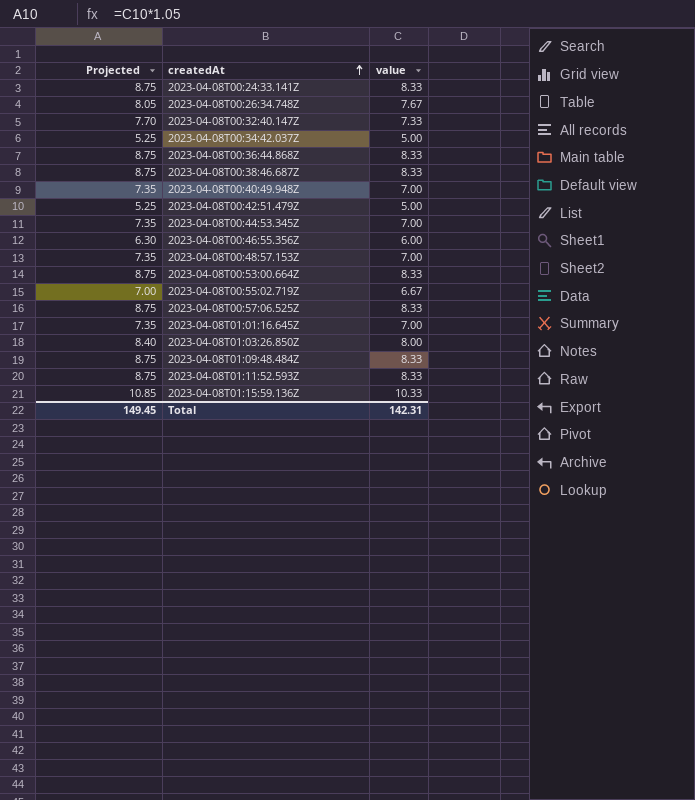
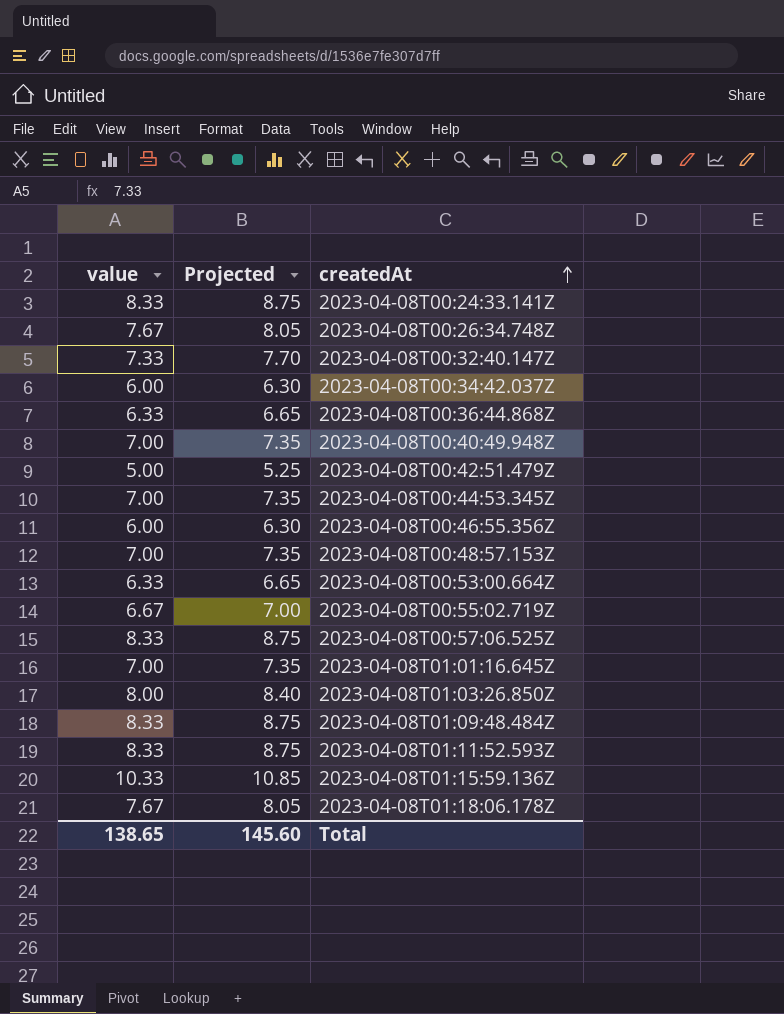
column value | position: 3 -> 1
row 2023-04-08T00:38:46.687Z: 8.75 | 8.33 -> none
2023-04-08T00:34:42.037Z | value: 5.00 -> 6.00
2023-04-08T00:34:42.037Z | Projected: 5.25 -> 6.30
2023-04-08T00:36:44.868Z | value: 8.33 -> 6.33
2023-04-08T00:36:44.868Z | Projected: 8.75 -> 6.65
2023-04-08T00:53:00.664Z | value: 8.33 -> 6.33
2023-04-08T00:53:00.664Z | Projected: 8.75 -> 6.65
row 2023-04-08T01:18:06.178Z: none -> 7.67 | 8.05
Total | value: 142.31 -> 138.65
Total | Projected: 149.45 -> 145.60

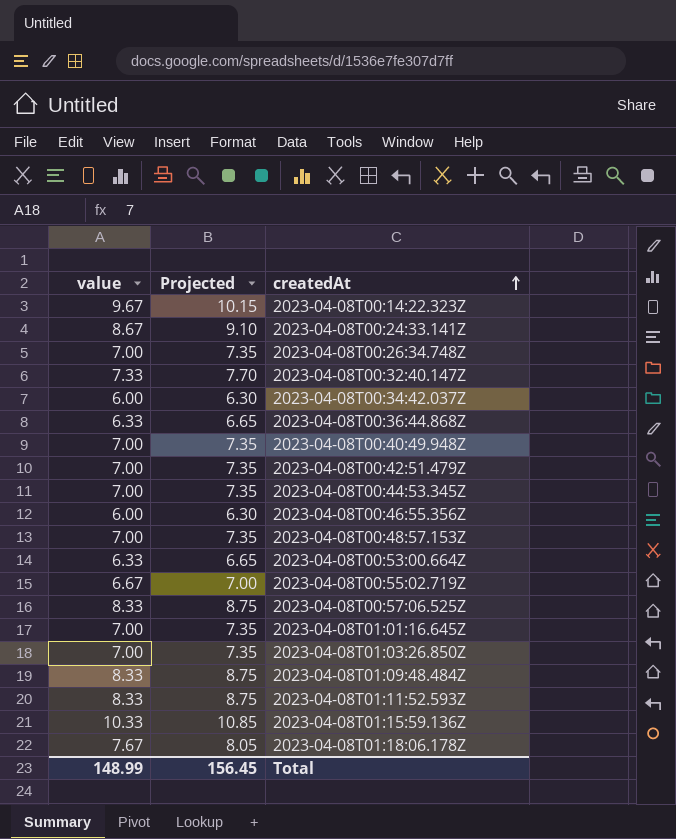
row 2023-04-08T00:14:22.323Z: none -> 9.67 | 10.15
2023-04-08T00:24:33.141Z | value: 8.33 -> 8.67
2023-04-08T00:24:33.141Z | Projected: 8.75 -> 9.10
2023-04-08T00:26:34.748Z | value: 7.67 -> 7.00
2023-04-08T00:26:34.748Z | Projected: 8.05 -> 7.35
2023-04-08T00:42:51.479Z | value: 5.00 -> 7.00
2023-04-08T00:42:51.479Z | Projected: 5.25 -> 7.35
2023-04-08T01:03:26.850Z | value: 8.00 -> 7.00
2023-04-08T01:03:26.850Z | Projected: 8.40 -> 7.35
Total | value: 138.65 -> 148.99
Total | Projected: 145.60 -> 156.45

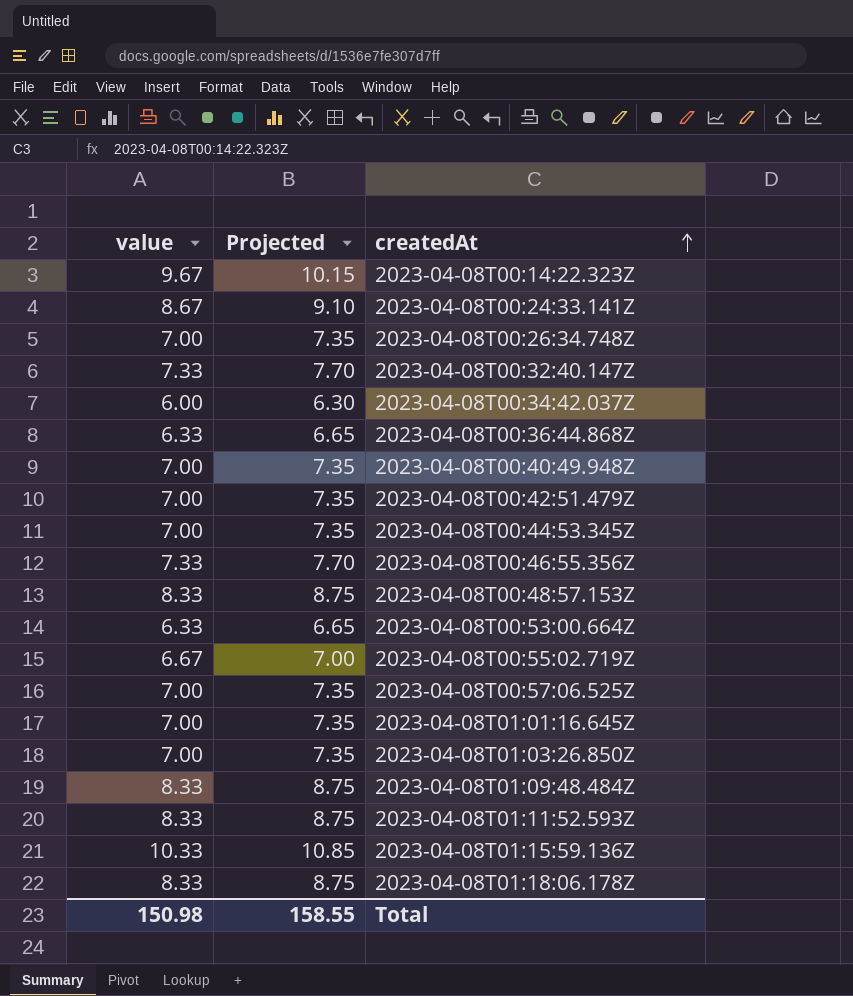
2023-04-08T00:46:55.356Z | value: 6.00 -> 7.33
2023-04-08T00:46:55.356Z | Projected: 6.30 -> 7.70
2023-04-08T00:48:57.153Z | value: 7.00 -> 8.33
2023-04-08T00:48:57.153Z | Projected: 7.35 -> 8.75
2023-04-08T00:57:06.525Z | value: 8.33 -> 7.00
2023-04-08T00:57:06.525Z | Projected: 8.75 -> 7.35
2023-04-08T01:18:06.178Z | value: 7.67 -> 8.33
2023-04-08T01:18:06.178Z | Projected: 8.05 -> 8.75
Total | value: 148.99 -> 150.98
Total | Projected: 156.45 -> 158.55

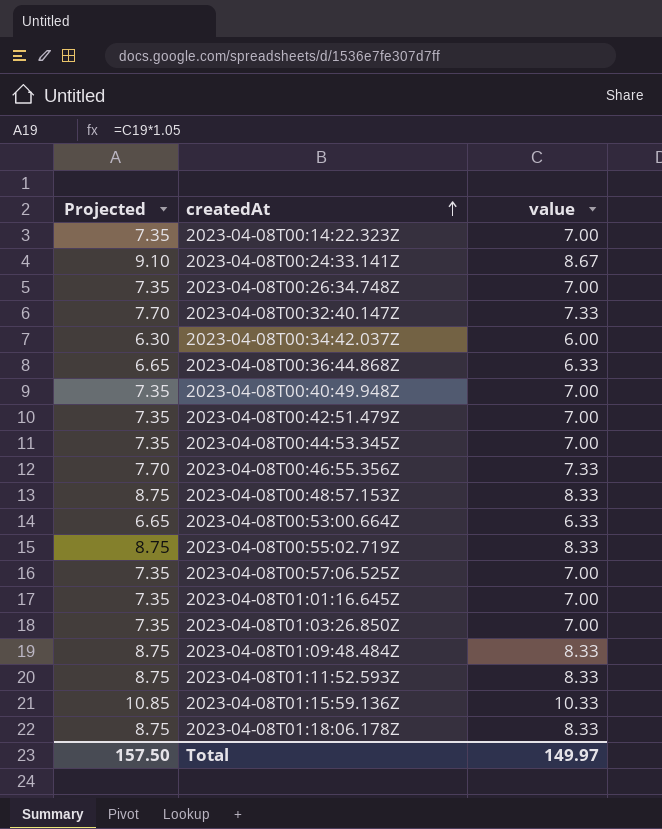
column value | position: 1 -> 3
2023-04-08T00:14:22.323Z | Projected: 10.15 -> 7.35
2023-04-08T00:14:22.323Z | value: 9.67 -> 7.00
2023-04-08T00:55:02.719Z | Projected: 7.00 -> 8.75
2023-04-08T00:55:02.719Z | value: 6.67 -> 8.33
Total | Projected: 158.55 -> 157.50
Total | value: 150.98 -> 149.97

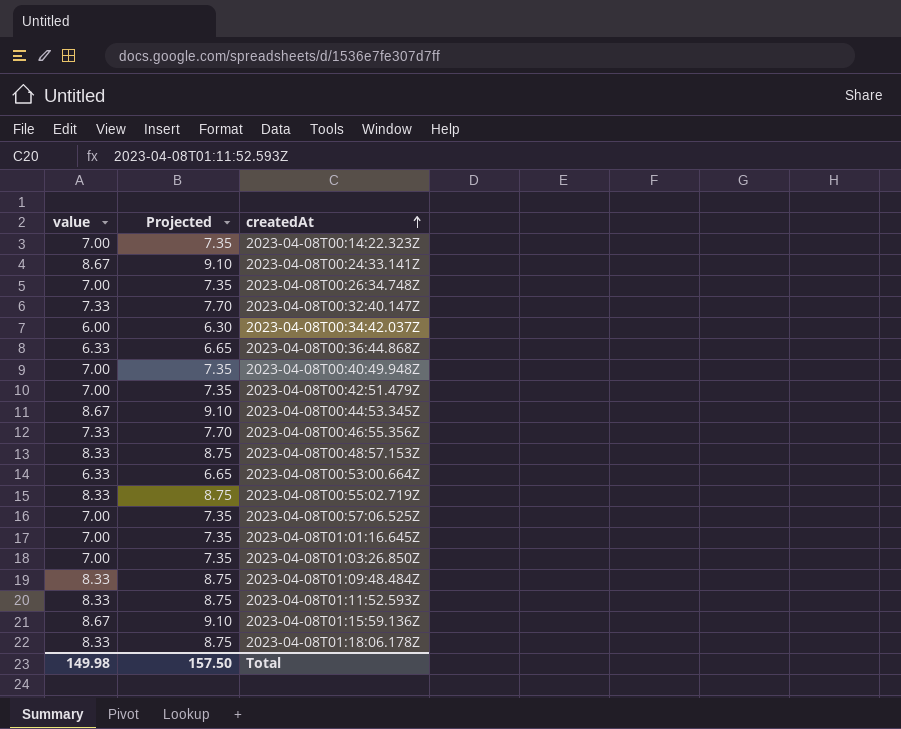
column value | position: 3 -> 1
2023-04-08T00:44:53.345Z | value: 7.00 -> 8.67
2023-04-08T00:44:53.345Z | Projected: 7.35 -> 9.10
2023-04-08T01:15:59.136Z | value: 10.33 -> 8.67
2023-04-08T01:15:59.136Z | Projected: 10.85 -> 9.10
Total | value: 149.97 -> 149.98

